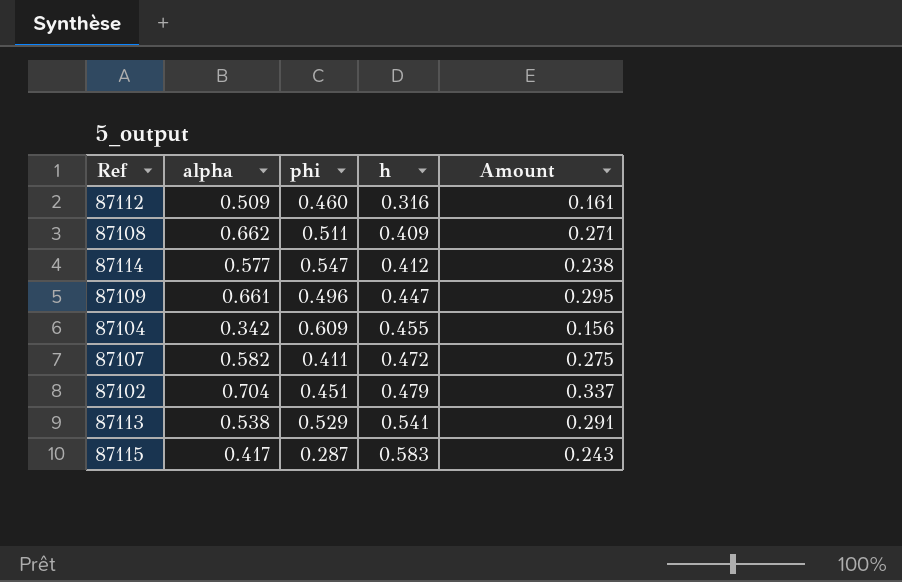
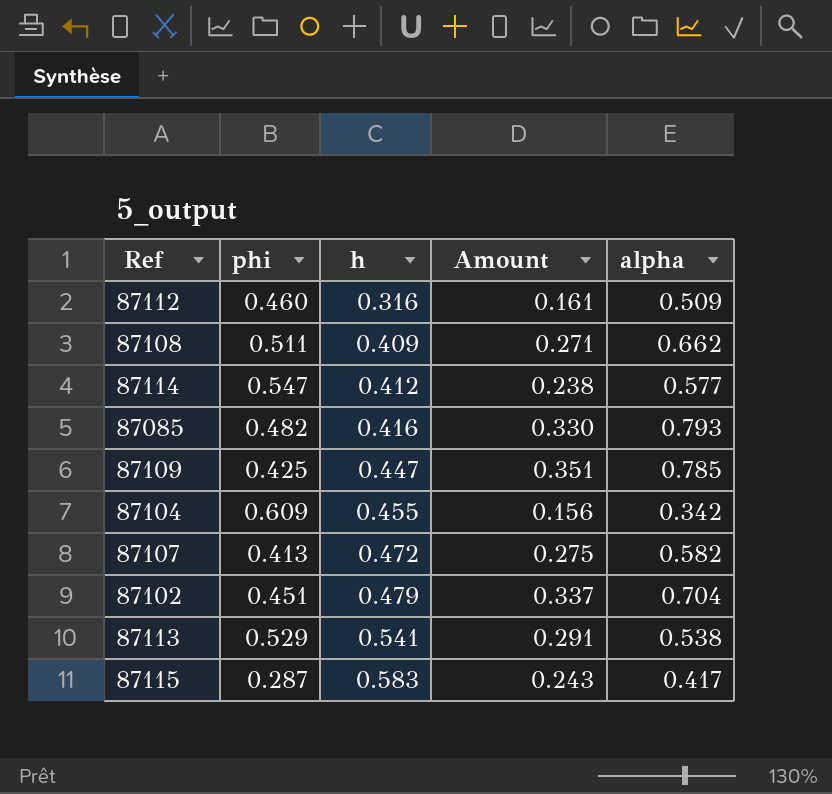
column alpha | position: 2 -> 5
row 87085: none -> 0.482 | 0.416 | 0.330 | 0.793
87109 | phi: 0.496 -> 0.425
87109 | Amount: 0.295 -> 0.351
87109 | alpha: 0.661 -> 0.785
87107 | phi: 0.411 -> 0.413

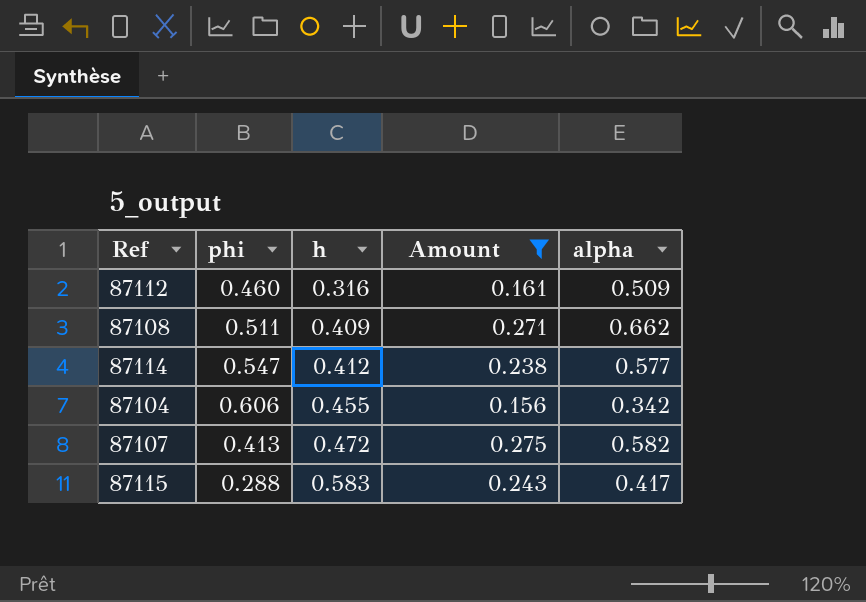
filter: none -> Amount <= 0.275
87104 | phi: 0.609 -> 0.606
87115 | phi: 0.287 -> 0.288

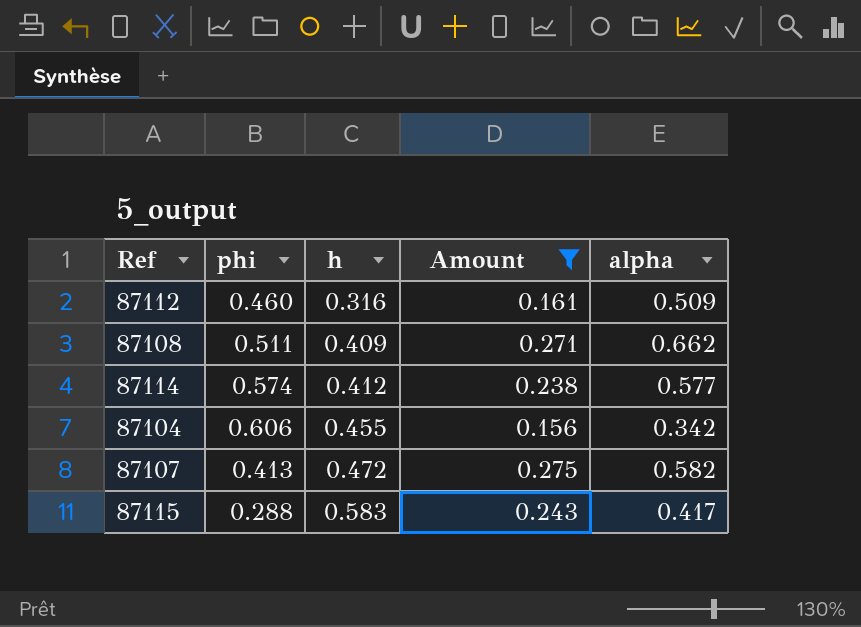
87114 | phi: 0.547 -> 0.574

